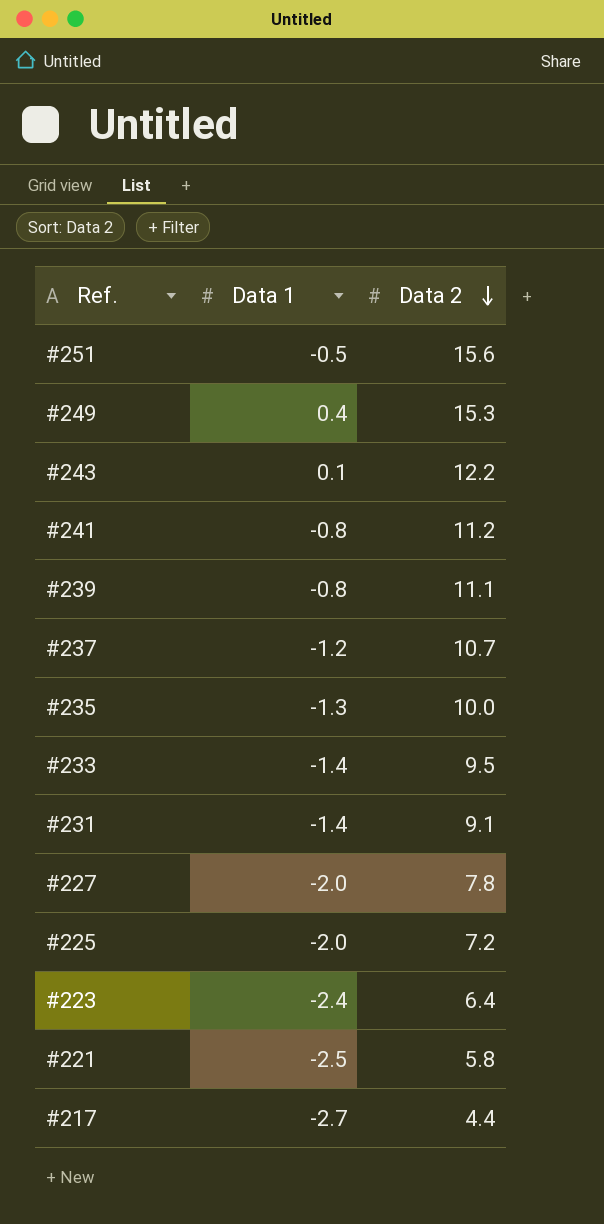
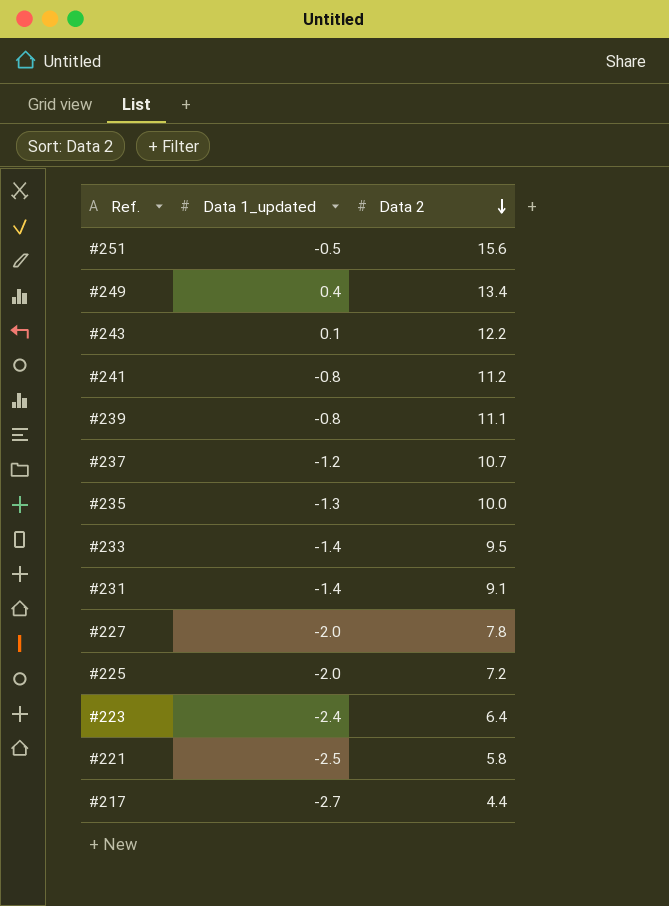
column name: Data 1 -> Data 1_updated
#249 | Data 2: 15.3 -> 13.4

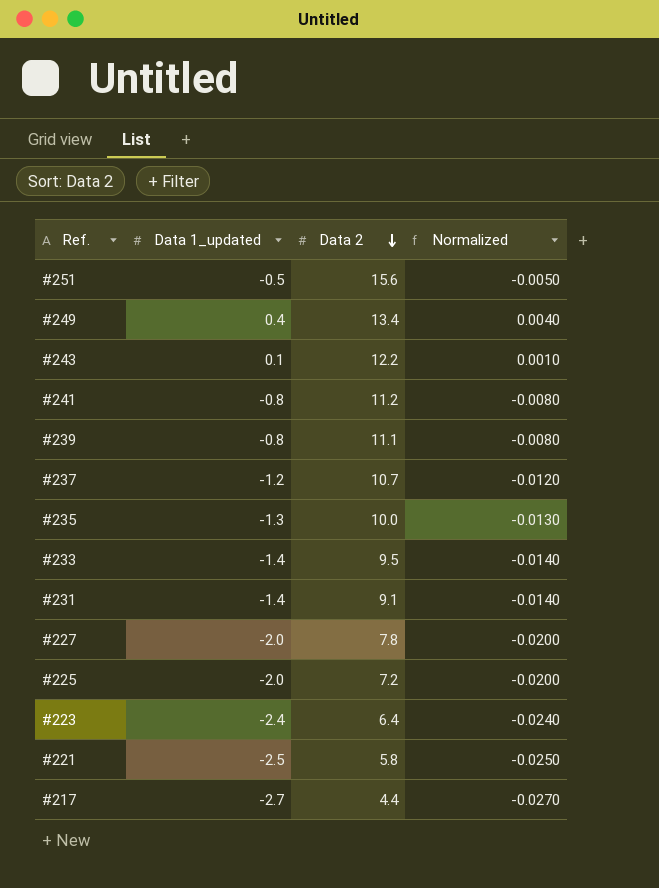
column Normalized | formula: none -> [Data 1_updated] * 0.01

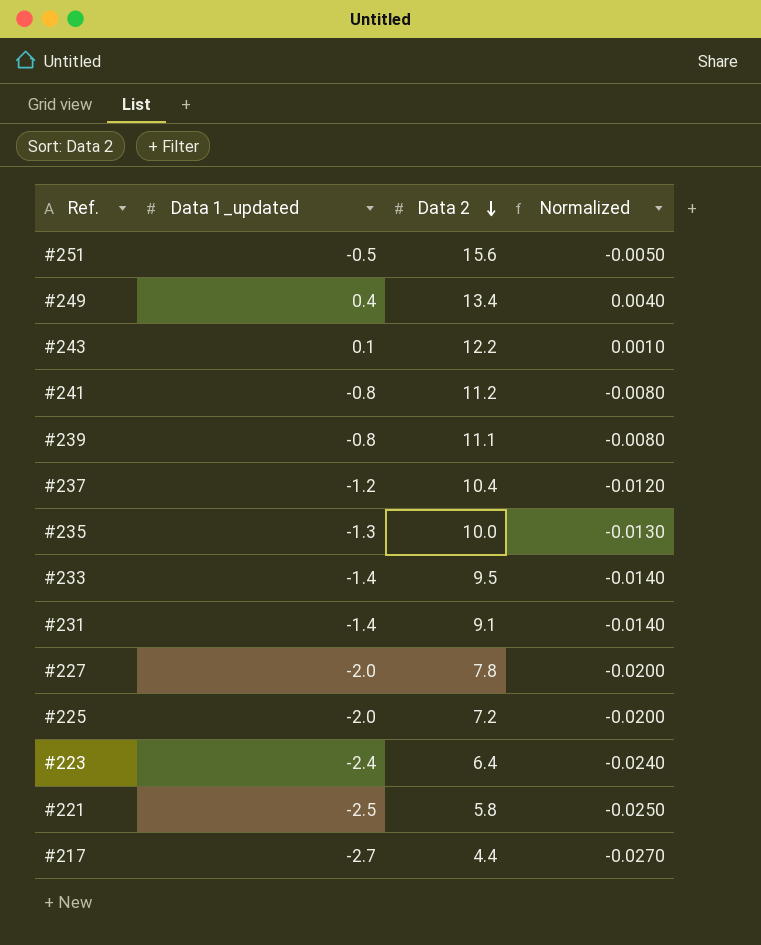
#237 | Data 2: 10.7 -> 10.4

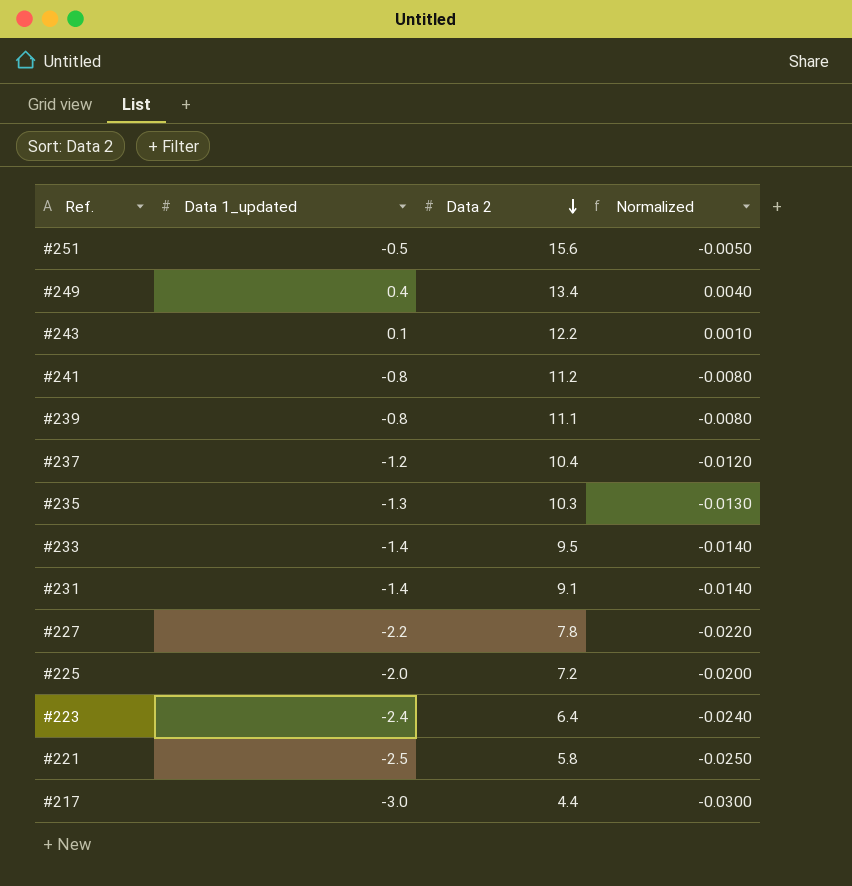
#235 | Data 2: 10.0 -> 10.3
#227 | Data 1_updated: -2.0 -> -2.2
#227 | Normalized: -0.0200 -> -0.0220
#217 | Data 1_updated: -2.7 -> -3.0
#217 | Normalized: -0.0270 -> -0.0300

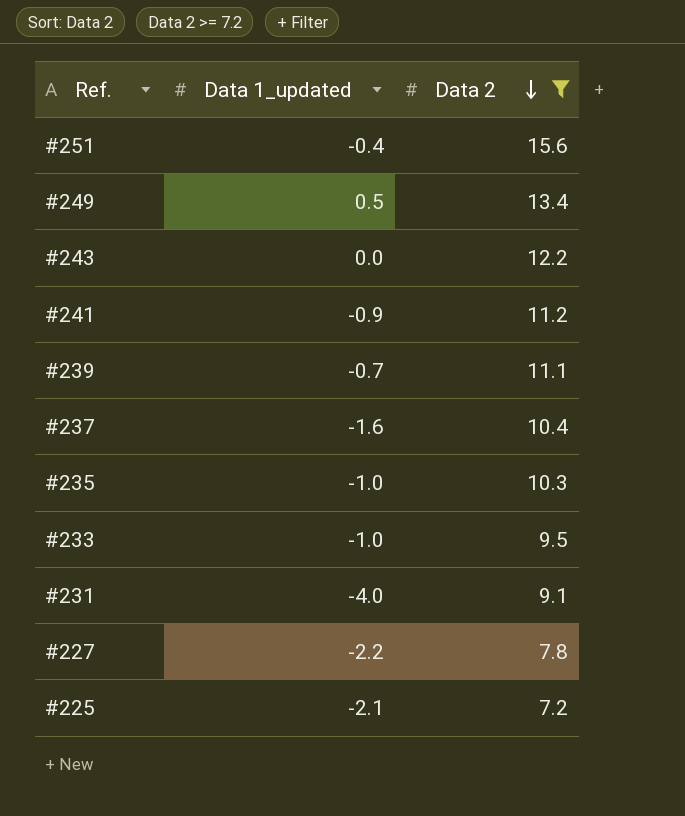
filter: none -> Data 2 >= 7.2
column Normalized | formula: [Data 1_updated] * 0.01 -> none
#251 | Data 1_updated: -0.5 -> -0.4
#249 | Data 1_updated: 0.4 -> 0.5
#243 | Data 1_updated: 0.1 -> 0.0
#241 | Data 1_updated: -0.8 -> -0.9
#239 | Data 1_updated: -0.8 -> -0.7
#237 | Data 1_updated: -1.2 -> -1.6
#235 | Data 1_updated: -1.3 -> -1.0
#233 | Data 1_updated: -1.4 -> -1.0
#231 | Data 1_updated: -1.4 -> -4.0
#225 | Data 1_updated: -2.0 -> -2.1

